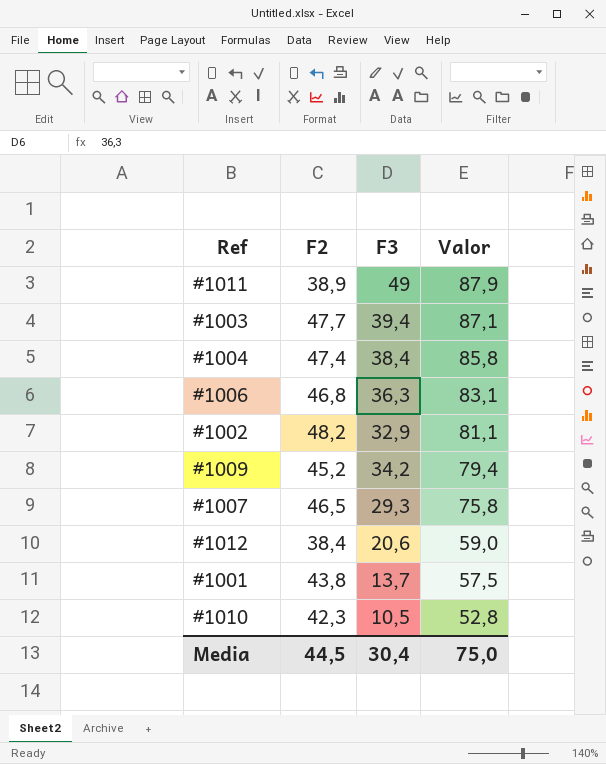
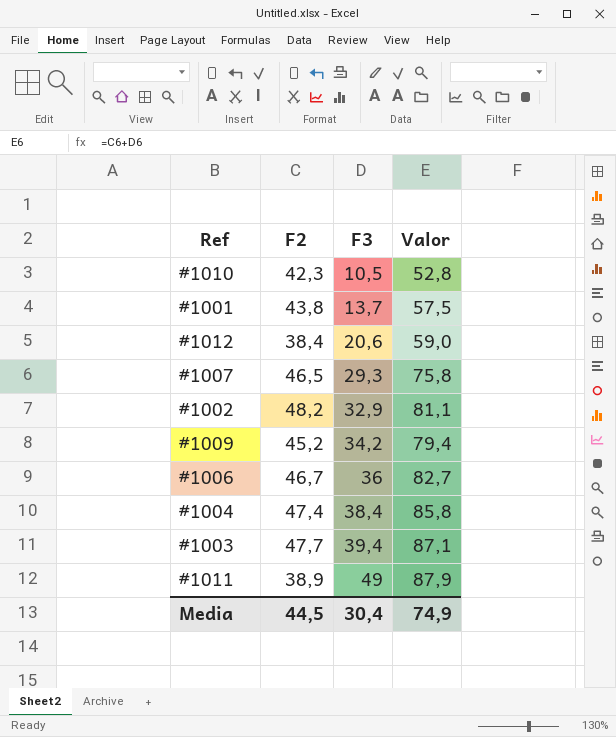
row order: Valor descending -> F3 ascending
#1006 | F2: 46,8 -> 46,7
#1006 | F3: 36,3 -> 36
#1006 | Valor: 83,1 -> 82,7
Media | Valor: 75,0 -> 74,9

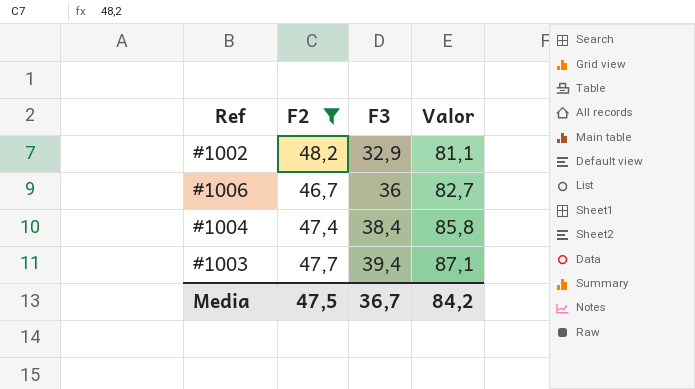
filter: none -> F2 >= 46,7
Media | F2: 44,5 -> 47,5
Media | F3: 30,4 -> 36,7
Media | Valor: 74,9 -> 84,2

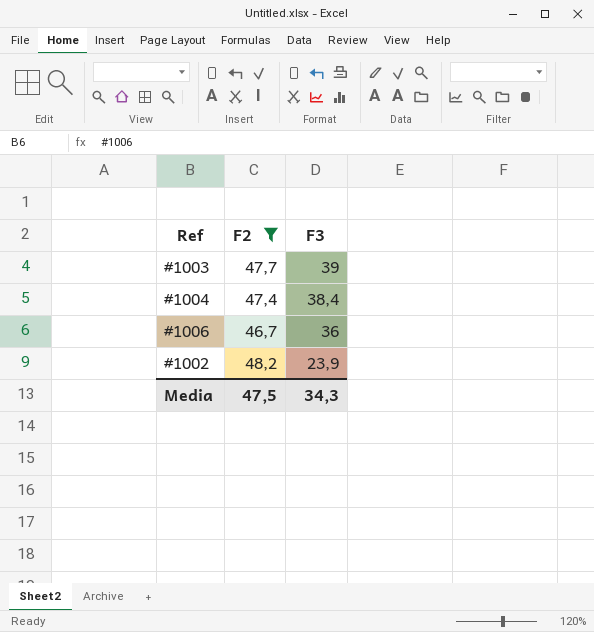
row order: F3 ascending -> F3 descending
column Valor | formula: [F2] + [F3] -> none
#1003 | F3: 39,4 -> 39
#1002 | F3: 32,9 -> 23,9
Media | F3: 36,7 -> 34,3

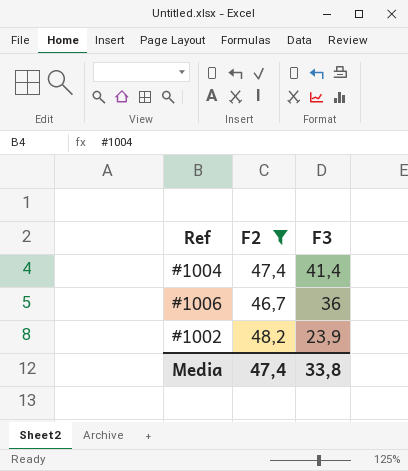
row #1003: 47,7 | 39 -> none
#1004 | F3: 38,4 -> 41,4
Media | F2: 47,5 -> 47,4
Media | F3: 34,3 -> 33,8

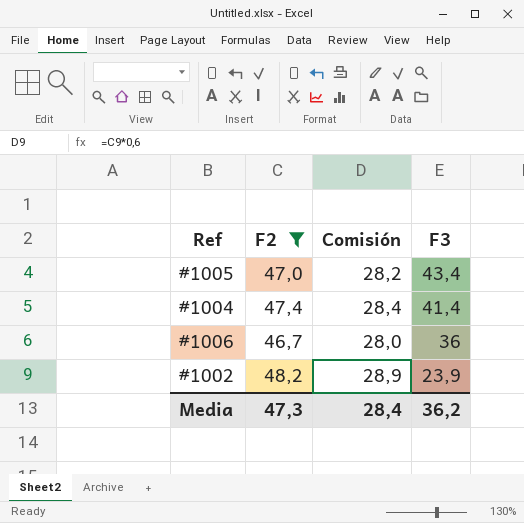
column Comisión | formula: none -> [F2] * 0,6
row #1005: none -> 47,0 | 28,2 | 43,4
Media | F2: 47,4 -> 47,3
Media | F3: 33,8 -> 36,2

